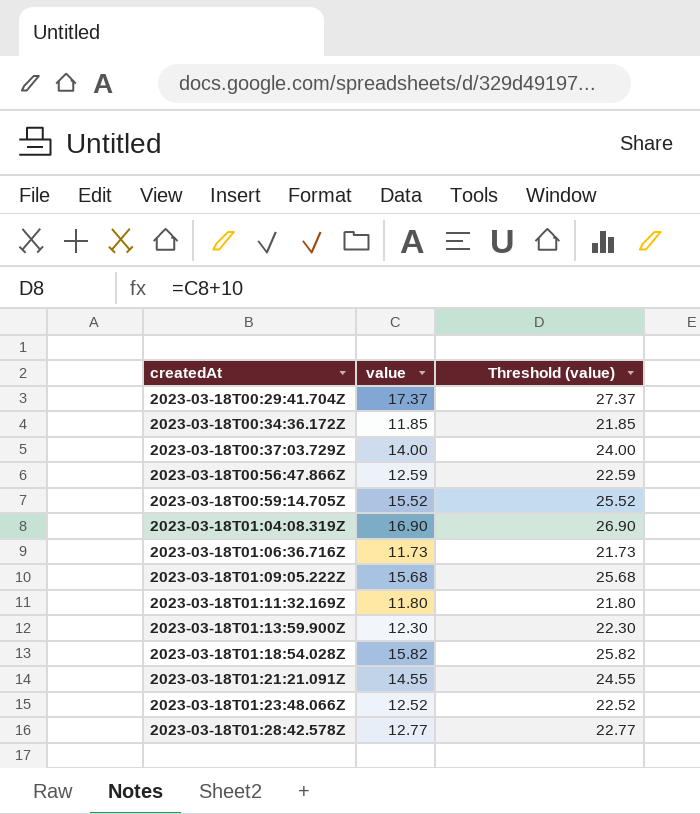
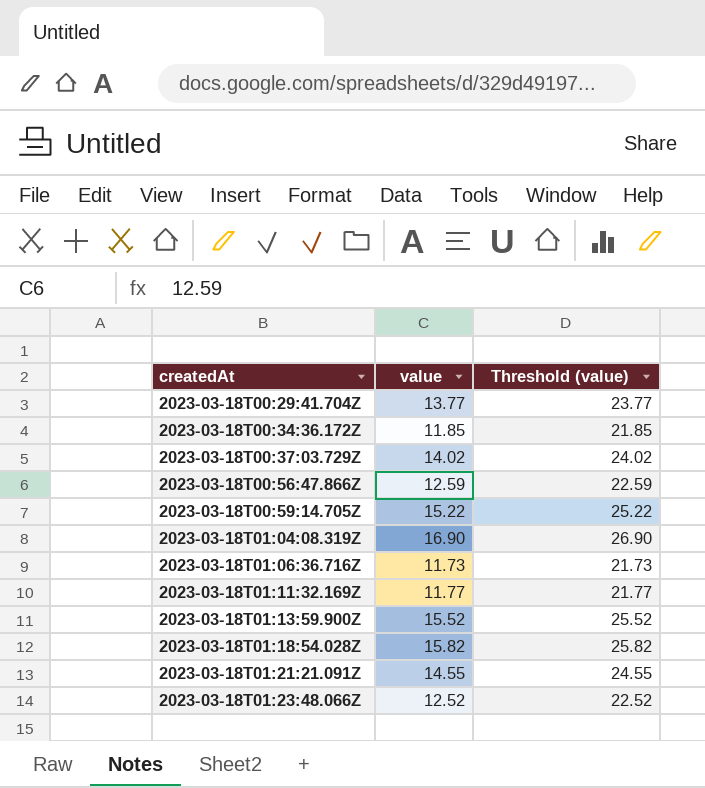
row 2023-03-18T01:09:05.222Z: 15.68 | 25.68 -> none
row 2023-03-18T01:28:42.578Z: 12.77 | 22.77 -> none
2023-03-18T00:29:41.704Z | value: 17.37 -> 13.77
2023-03-18T00:29:41.704Z | Threshold (value): 27.37 -> 23.77
2023-03-18T00:37:03.729Z | value: 14.00 -> 14.02
2023-03-18T00:37:03.729Z | Threshold (value): 24.00 -> 24.02
2023-03-18T00:59:14.705Z | value: 15.52 -> 15.22
2023-03-18T00:59:14.705Z | Threshold (value): 25.52 -> 25.22
2023-03-18T01:11:32.169Z | value: 11.80 -> 11.77
2023-03-18T01:11:32.169Z | Threshold (value): 21.80 -> 21.77
2023-03-18T01:13:59.900Z | value: 12.30 -> 15.52
2023-03-18T01:13:59.900Z | Threshold (value): 22.30 -> 25.52

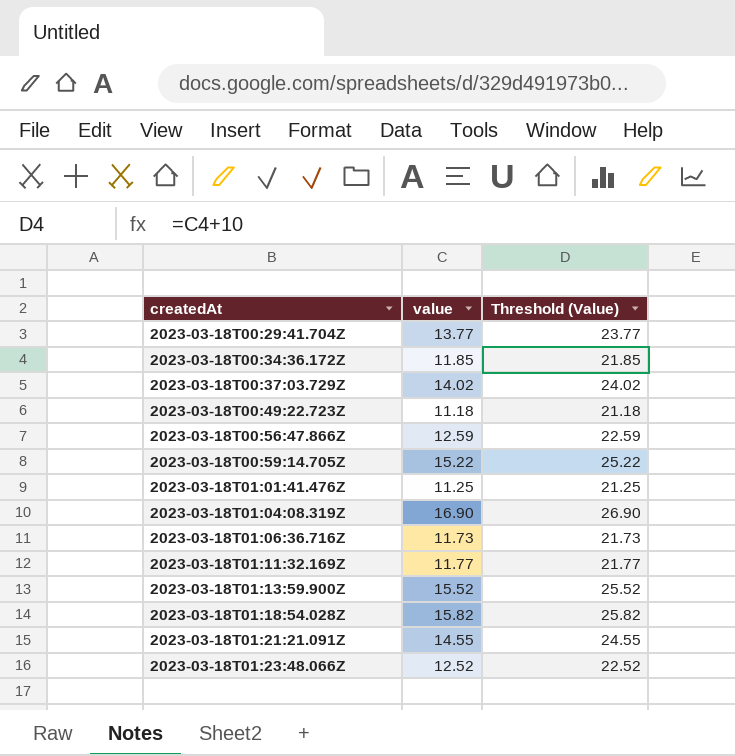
column name: Threshold (value) -> Threshold (Value)
row 2023-03-18T00:49:22.723Z: none -> 11.18 | 21.18
row 2023-03-18T01:01:41.476Z: none -> 11.25 | 21.25

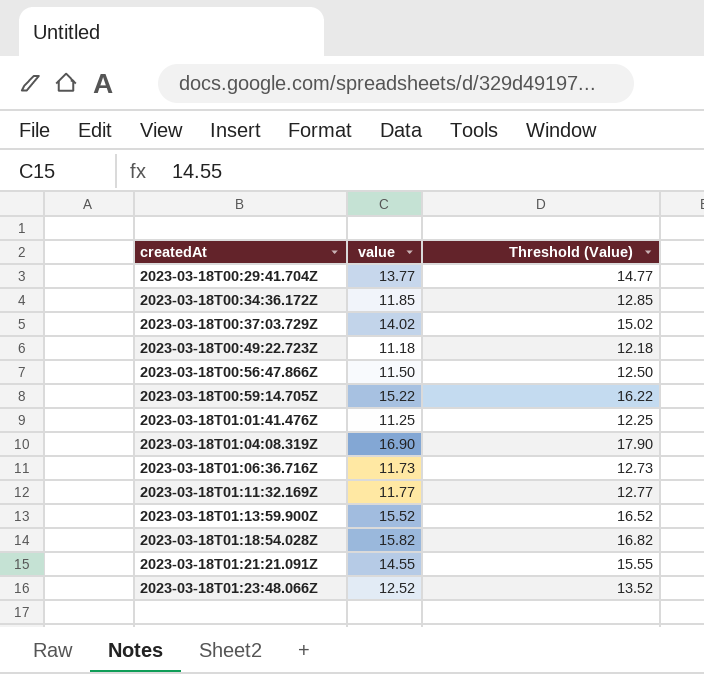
column Threshold (Value) | formula: [value] + 10 -> [value] + 1
2023-03-18T00:56:47.866Z | value: 12.59 -> 11.50

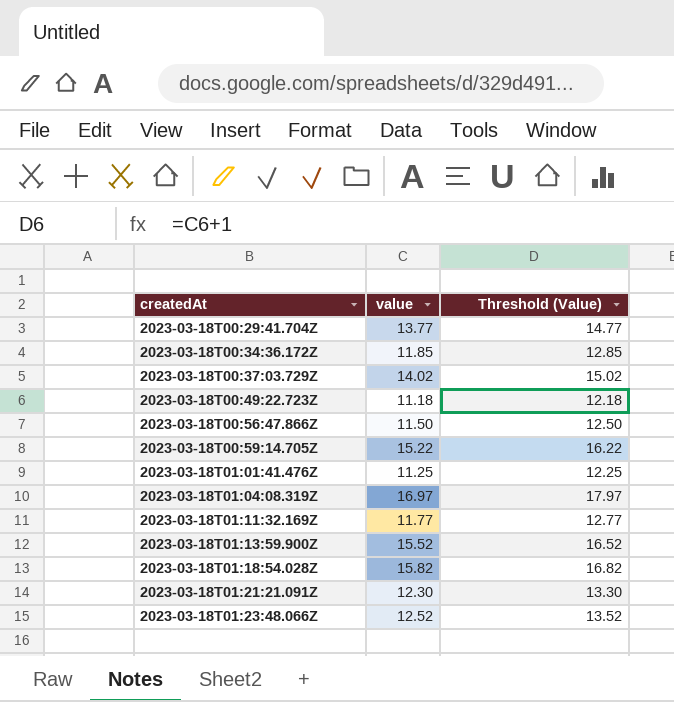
row 2023-03-18T01:06:36.716Z: 11.73 | 12.73 -> none
2023-03-18T01:04:08.319Z | value: 16.90 -> 16.97
2023-03-18T01:04:08.319Z | Threshold (Value): 17.90 -> 17.97
2023-03-18T01:21:21.091Z | value: 14.55 -> 12.30
2023-03-18T01:21:21.091Z | Threshold (Value): 15.55 -> 13.30

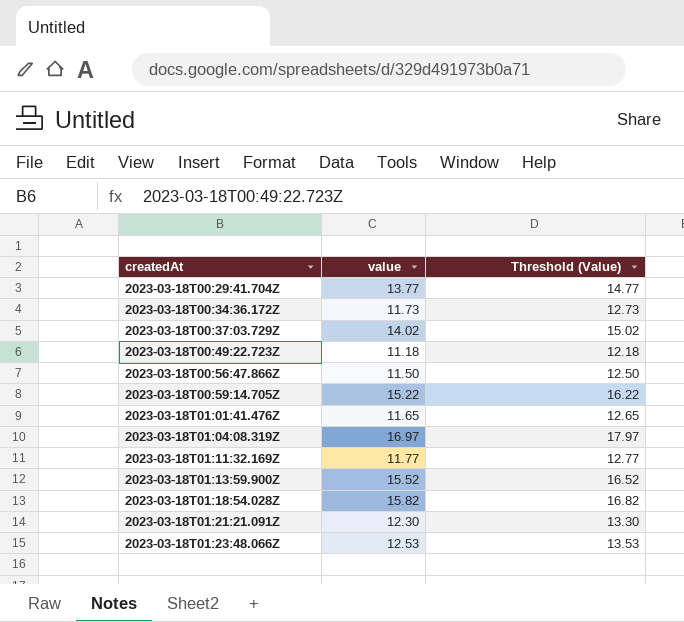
2023-03-18T00:34:36.172Z | value: 11.85 -> 11.73
2023-03-18T00:34:36.172Z | Threshold (Value): 12.85 -> 12.73
2023-03-18T01:01:41.476Z | value: 11.25 -> 11.65
2023-03-18T01:01:41.476Z | Threshold (Value): 12.25 -> 12.65
2023-03-18T01:23:48.066Z | value: 12.52 -> 12.53
2023-03-18T01:23:48.066Z | Threshold (Value): 13.52 -> 13.53

